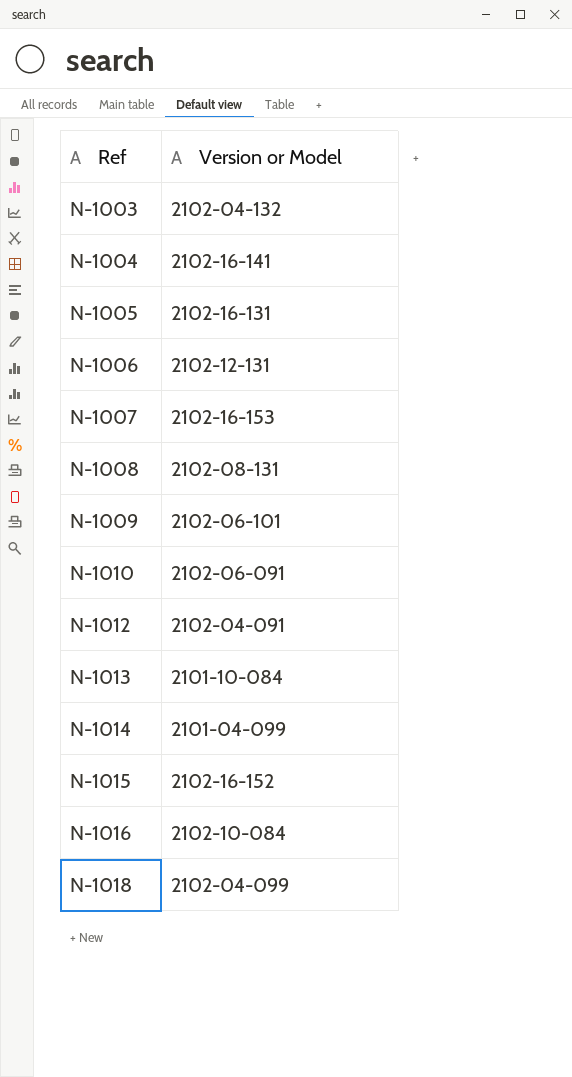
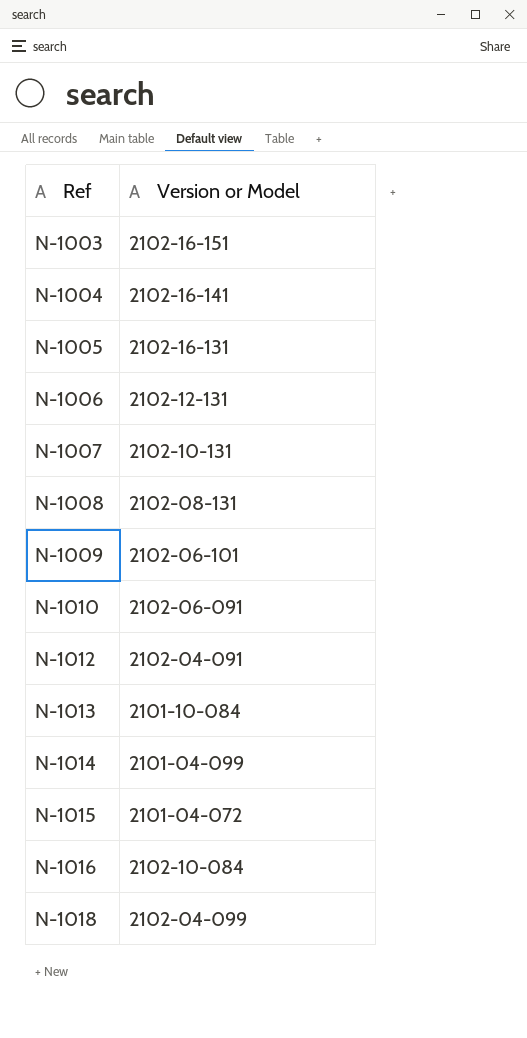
N-1003 | Version or Model: 2102-04-132 -> 2102-16-151
N-1007 | Version or Model: 2102-16-153 -> 2102-10-131
N-1015 | Version or Model: 2102-16-152 -> 2101-04-072

